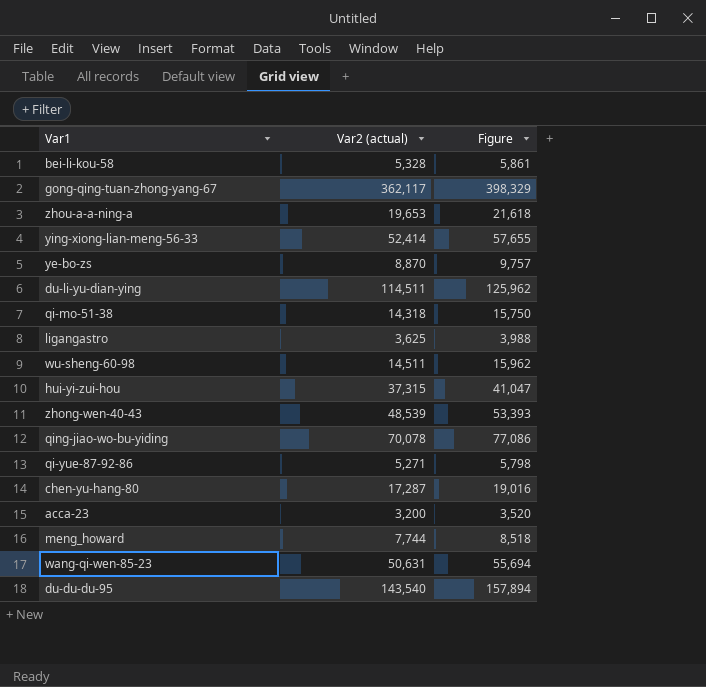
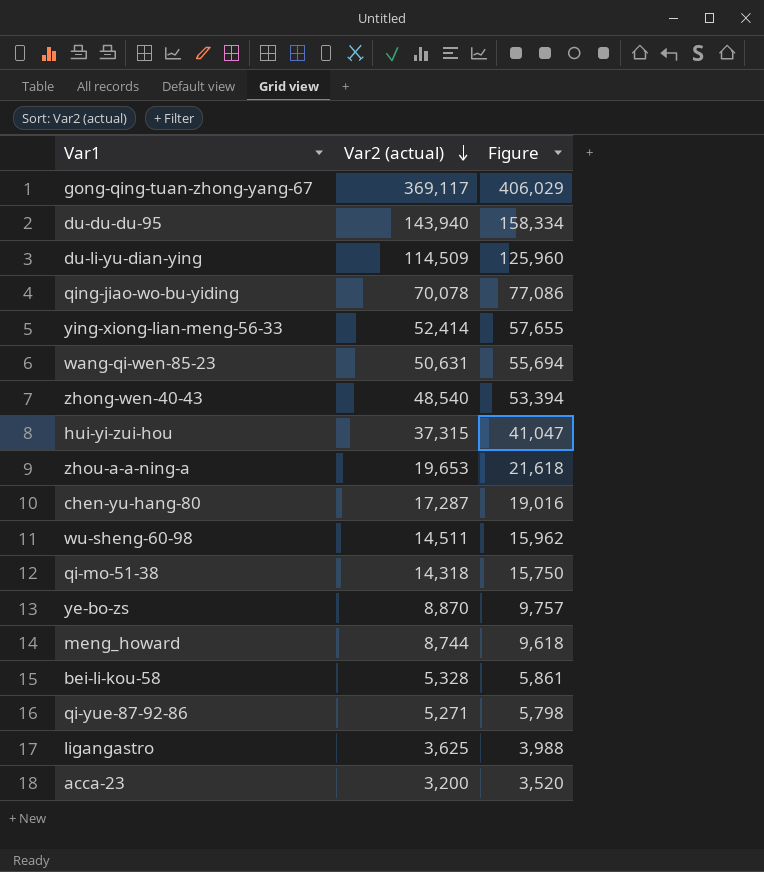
row order: none -> Var2 (actual) descending
gong-qing-tuan-zhong-yang-67 | Var2 (actual): 362,117 -> 369,117
gong-qing-tuan-zhong-yang-67 | Figure: 398,329 -> 406,029
du-du-du-95 | Var2 (actual): 143,540 -> 143,940
du-du-du-95 | Figure: 157,894 -> 158,334
du-li-yu-dian-ying | Var2 (actual): 114,511 -> 114,509
du-li-yu-dian-ying | Figure: 125,962 -> 125,960
zhong-wen-40-43 | Var2 (actual): 48,539 -> 48,540
zhong-wen-40-43 | Figure: 53,393 -> 53,394
meng_howard | Var2 (actual): 7,744 -> 8,744
meng_howard | Figure: 8,518 -> 9,618

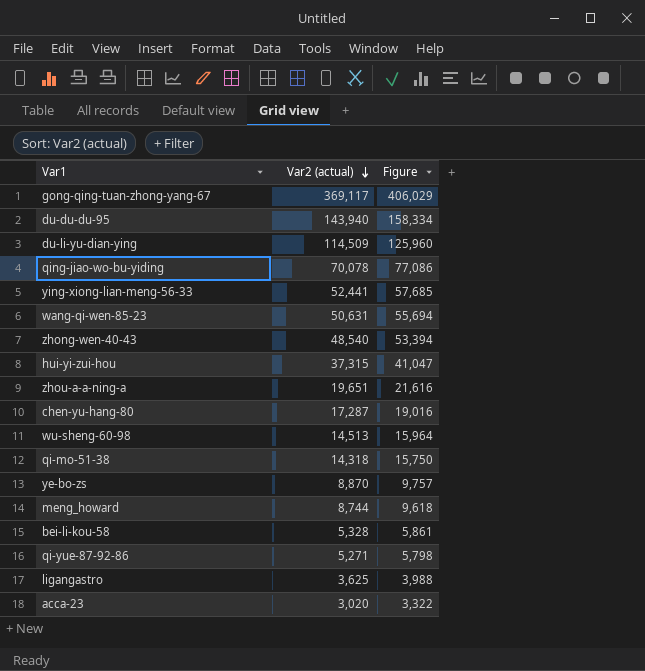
ying-xiong-lian-meng-56-33 | Var2 (actual): 52,414 -> 52,441
ying-xiong-lian-meng-56-33 | Figure: 57,655 -> 57,685
zhou-a-a-ning-a | Var2 (actual): 19,653 -> 19,651
zhou-a-a-ning-a | Figure: 21,618 -> 21,616
wu-sheng-60-98 | Var2 (actual): 14,511 -> 14,513
wu-sheng-60-98 | Figure: 15,962 -> 15,964
acca-23 | Var2 (actual): 3,200 -> 3,020
acca-23 | Figure: 3,520 -> 3,322

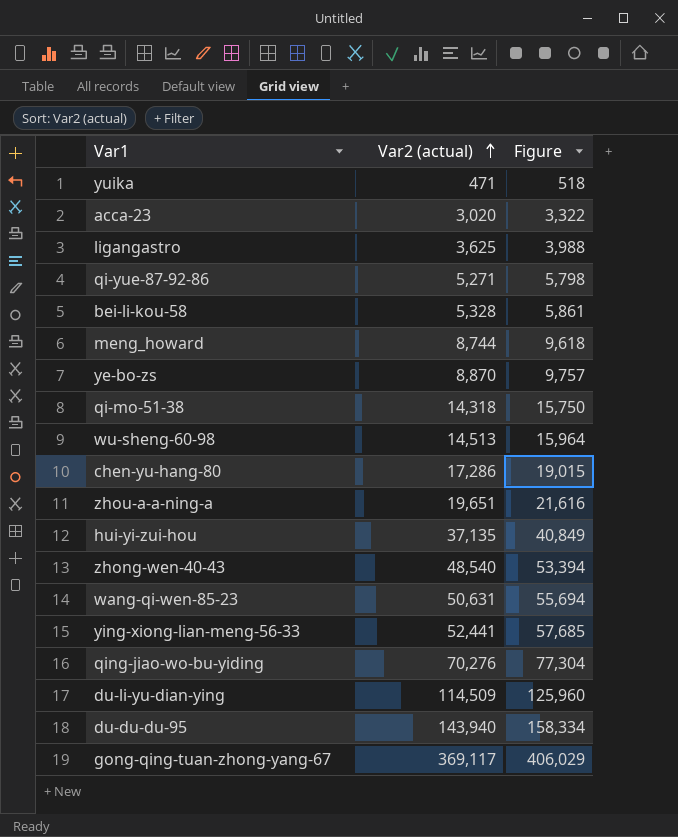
row order: Var2 (actual) descending -> Var2 (actual) ascending
row yuika: none -> 471 | 518
chen-yu-hang-80 | Var2 (actual): 17,287 -> 17,286
chen-yu-hang-80 | Figure: 19,016 -> 19,015
hui-yi-zui-hou | Var2 (actual): 37,315 -> 37,135
hui-yi-zui-hou | Figure: 41,047 -> 40,849
qing-jiao-wo-bu-yiding | Var2 (actual): 70,078 -> 70,276
qing-jiao-wo-bu-yiding | Figure: 77,086 -> 77,304

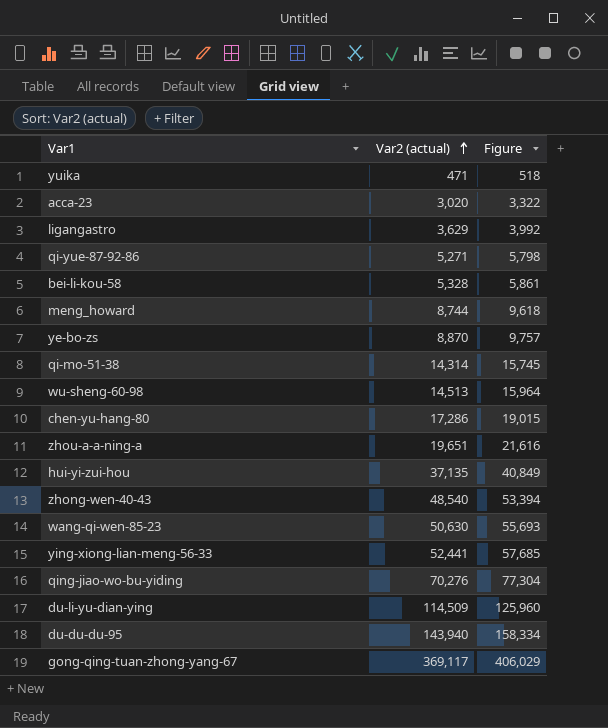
ligangastro | Var2 (actual): 3,625 -> 3,629
ligangastro | Figure: 3,988 -> 3,992
qi-mo-51-38 | Var2 (actual): 14,318 -> 14,314
qi-mo-51-38 | Figure: 15,750 -> 15,745
wang-qi-wen-85-23 | Var2 (actual): 50,631 -> 50,630
wang-qi-wen-85-23 | Figure: 55,694 -> 55,693

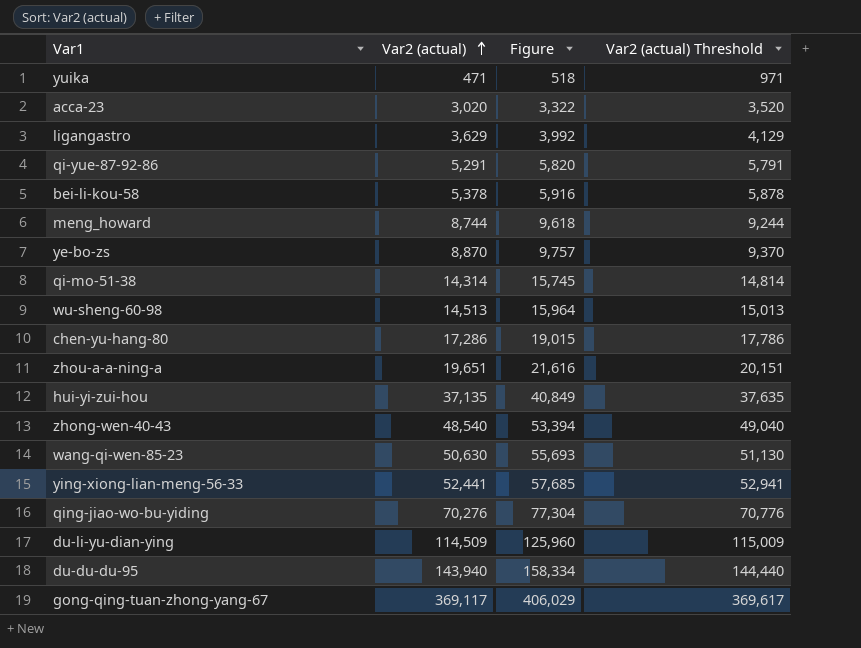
column Var2 (actual) Threshold | formula: none -> [Var2 (actual)] + 500
qi-yue-87-92-86 | Var2 (actual): 5,271 -> 5,291
qi-yue-87-92-86 | Figure: 5,798 -> 5,820
bei-li-kou-58 | Var2 (actual): 5,328 -> 5,378
bei-li-kou-58 | Figure: 5,861 -> 5,916

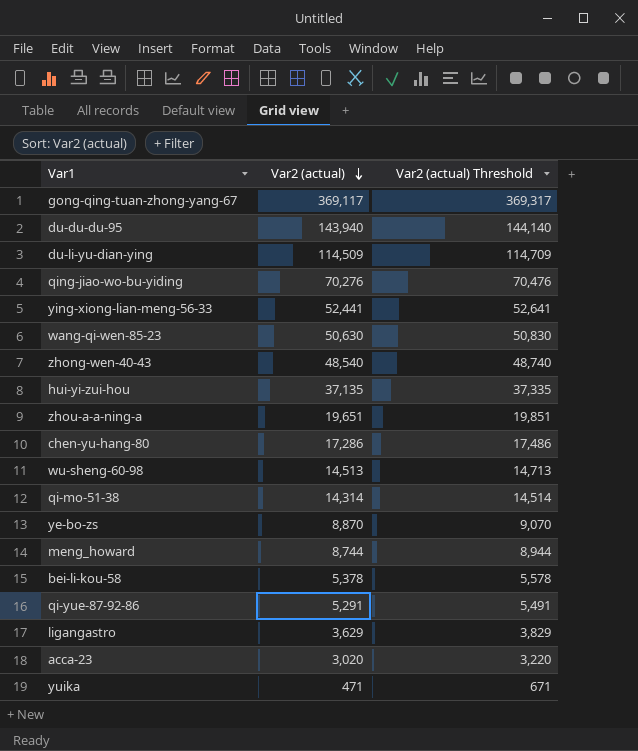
row order: Var2 (actual) ascending -> Var2 (actual) descending
column Figure | formula: [Var2 (actual)] * 1.1 -> none
column Var2 (actual) Threshold | formula: [Var2 (actual)] + 500 -> [Var2 (actual)] + 200

